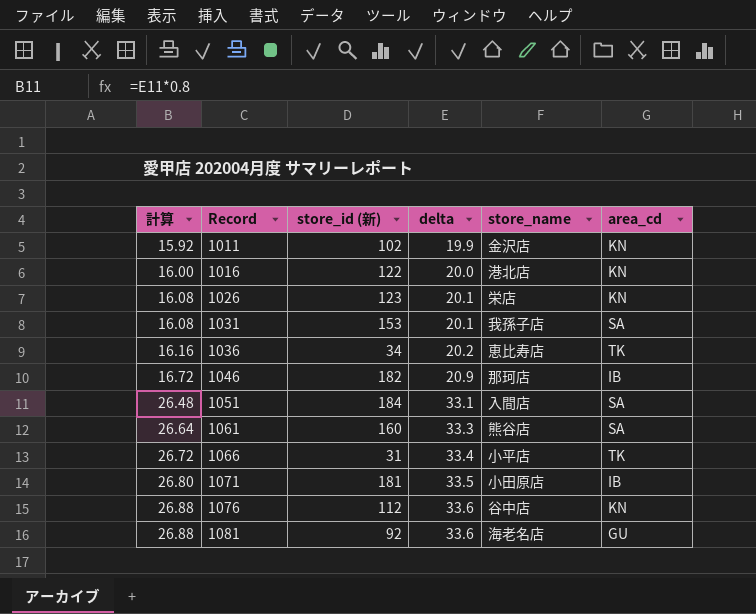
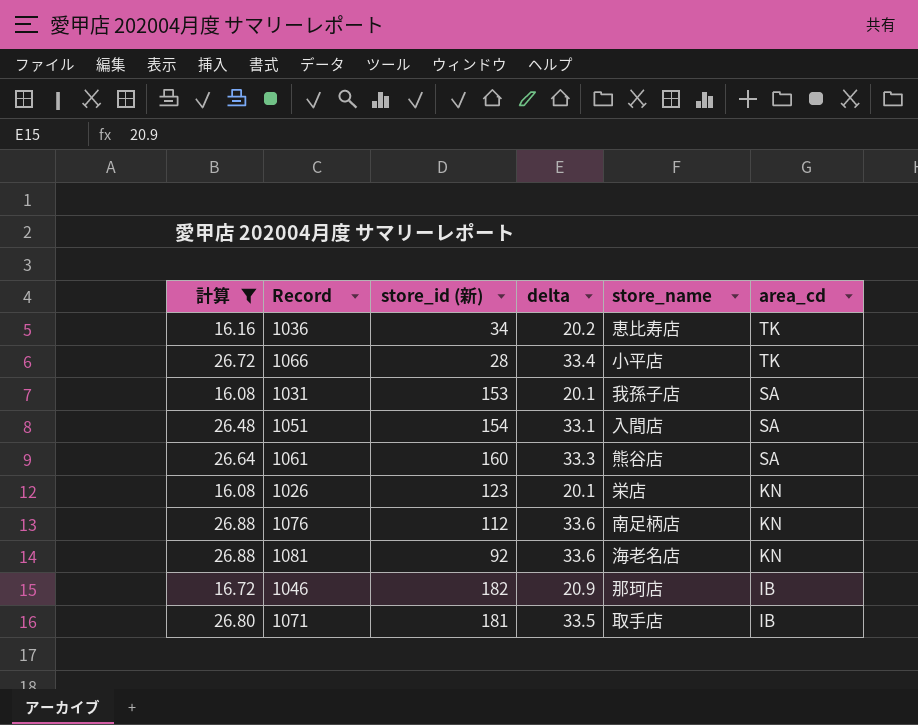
filter: none -> 計算 >= 16.08
row order: 計算 ascending -> area_cd descending
1066 | store_id (新): 31 -> 28
1051 | store_id (新): 184 -> 154
1076 | store_name: 谷中店 -> 南足柄店
1081 | area_cd: GU -> KN
1071 | store_name: 小田原店 -> 取手店

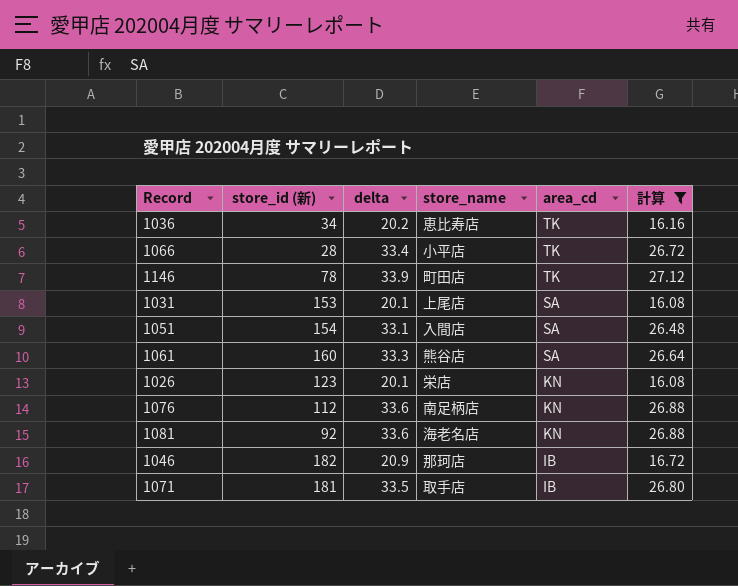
column 計算 | position: 1 -> 6
row 1146: none -> 78 | 33.9 | 町田店 | TK | 27.12
1031 | store_name: 我孫子店 -> 上尾店

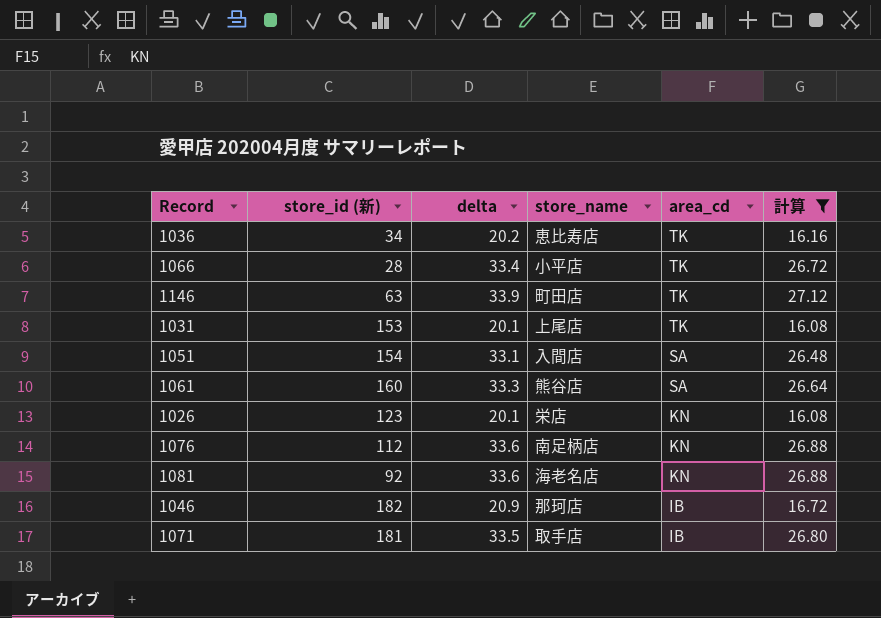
1146 | store_id (新): 78 -> 63
1031 | area_cd: SA -> TK

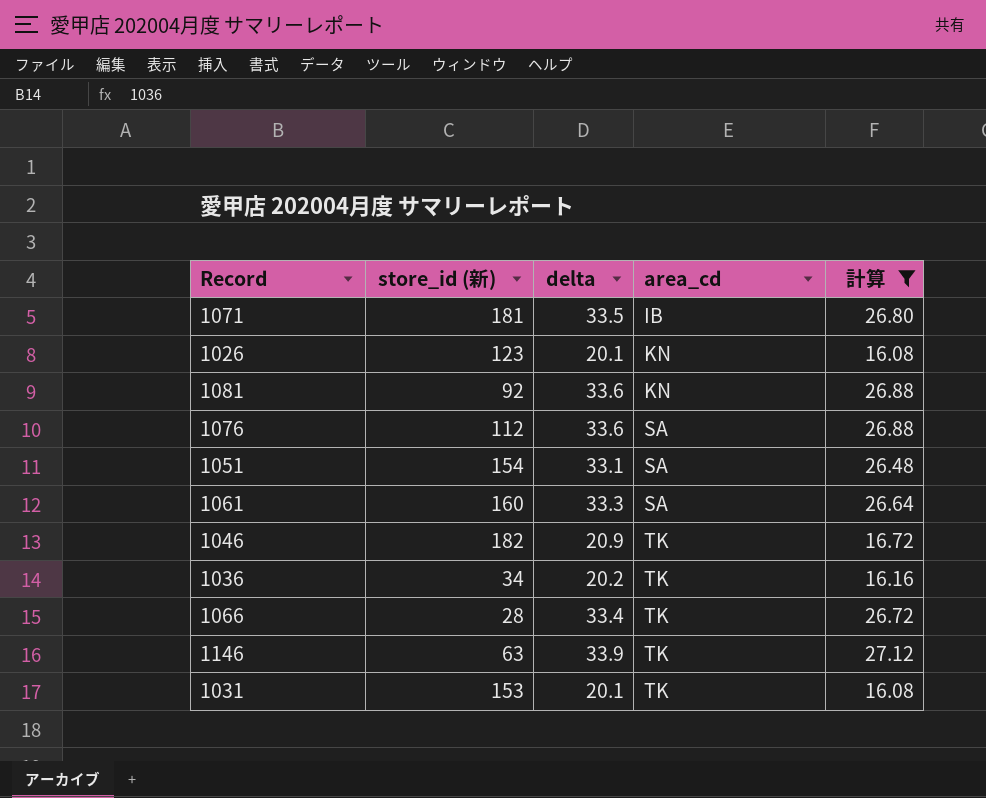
row order: area_cd descending -> area_cd ascending
column store_name | position: 4 -> none
1076 | area_cd: KN -> SA
1046 | area_cd: IB -> TK

